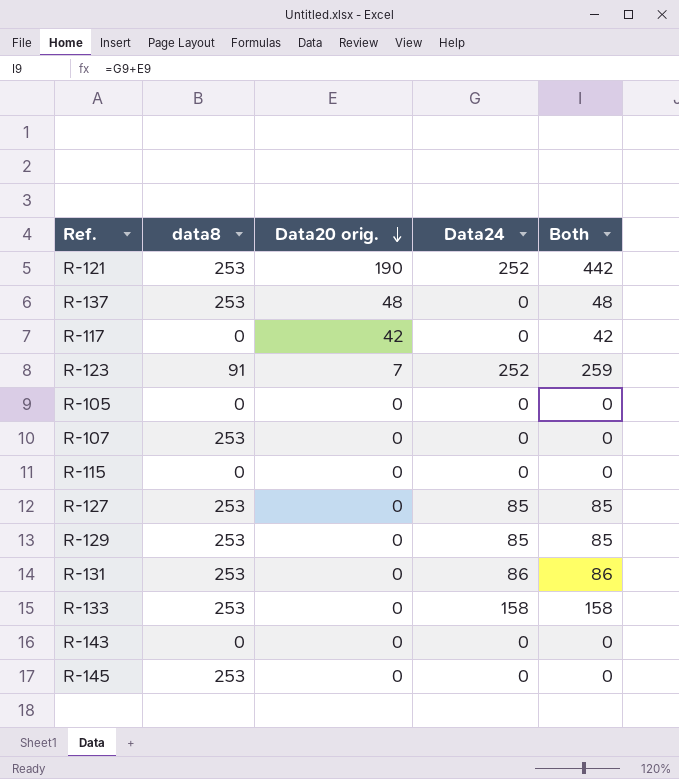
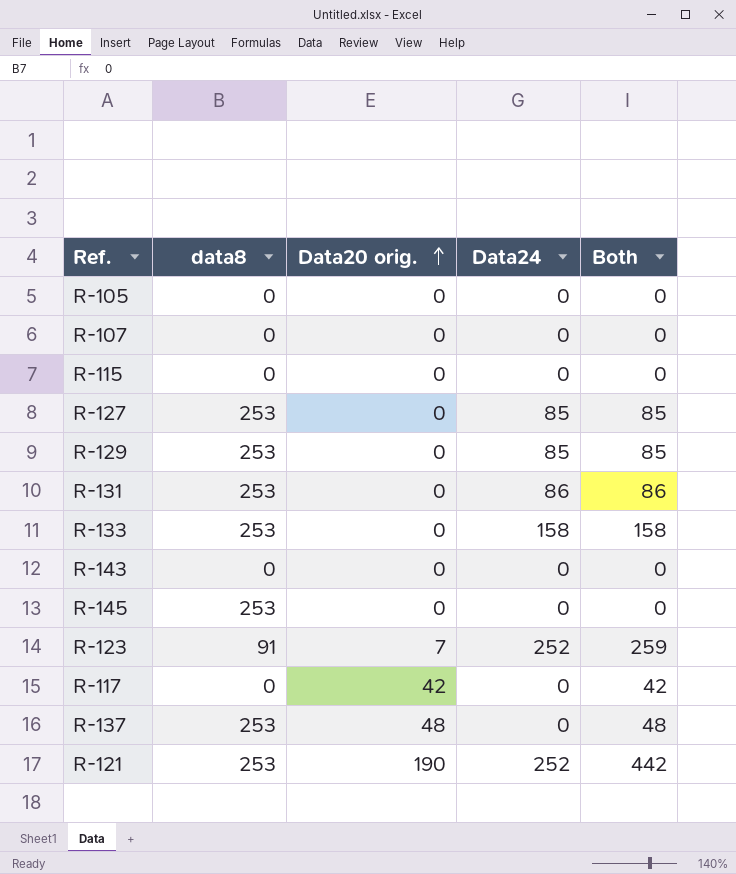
row order: Data20 orig. descending -> Data20 orig. ascending
R-107 | data8: 253 -> 0

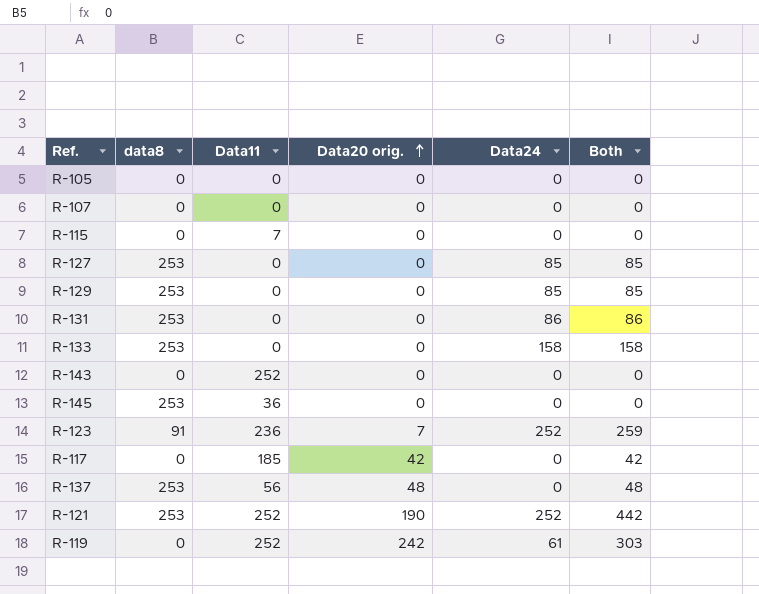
column Data11 | position: none -> 3
row R-119: none -> 0 | 252 | 242 | 61 | 303

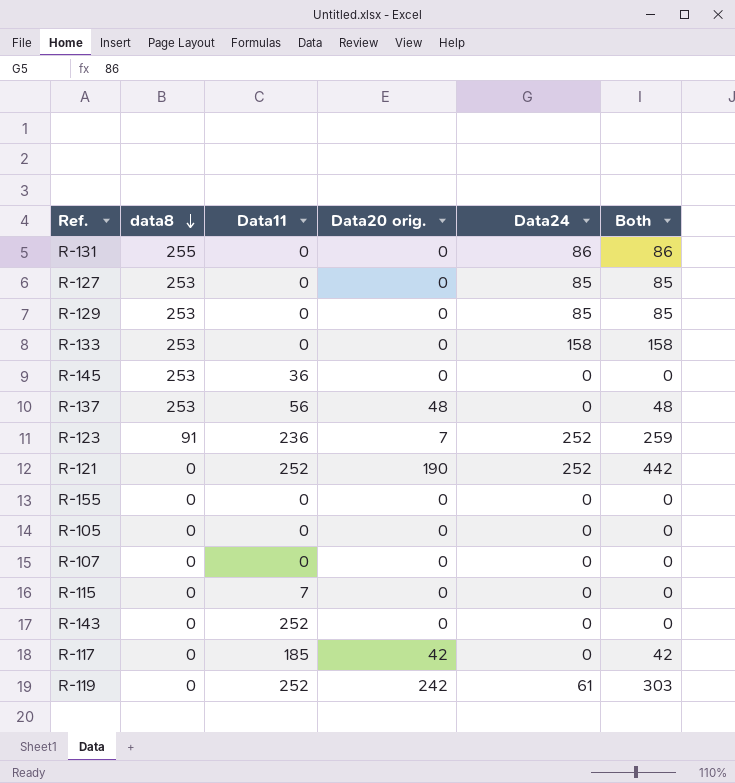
row order: Data20 orig. ascending -> data8 descending
R-131 | data8: 253 -> 255
R-121 | data8: 253 -> 0
row R-155: none -> 0 | 0 | 0 | 0 | 0

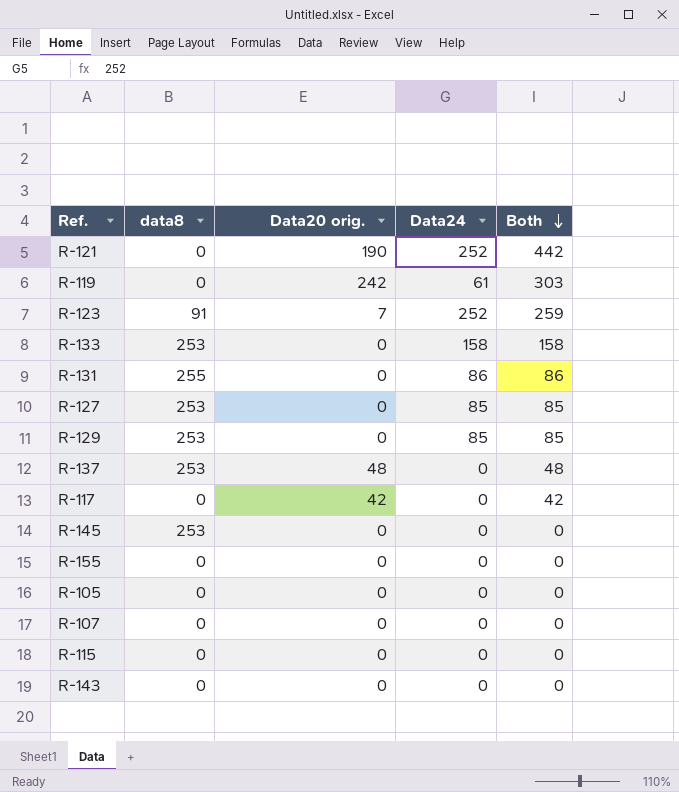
row order: data8 descending -> Both descending
column Data11 | position: 3 -> none

